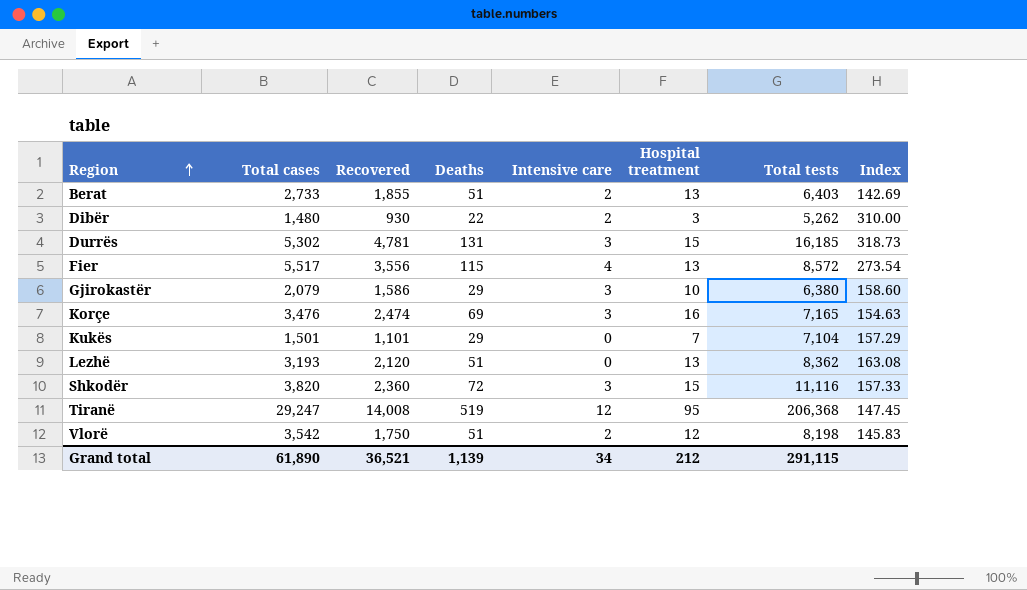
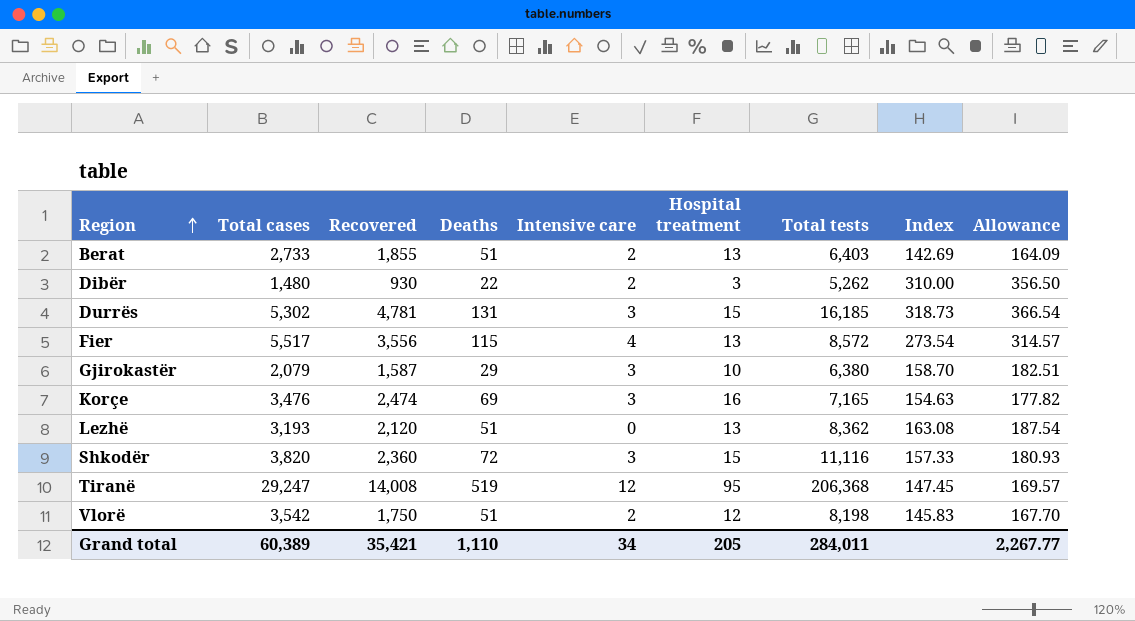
column Allowance | formula: none -> [Index] * 1.15
row Kukës: 1,501 | 1,101 | 29 | 0 | 7 | 7,104 | 157.29 -> none
Gjirokastër | Recovered: 1,586 -> 1,587
Gjirokastër | Index: 158.60 -> 158.70
Grand total | Total cases: 61,890 -> 60,389
Grand total | Recovered: 36,521 -> 35,421
Grand total | Deaths: 1,139 -> 1,110
Grand total | Hospital treatment: 212 -> 205
Grand total | Total tests: 291,115 -> 284,011

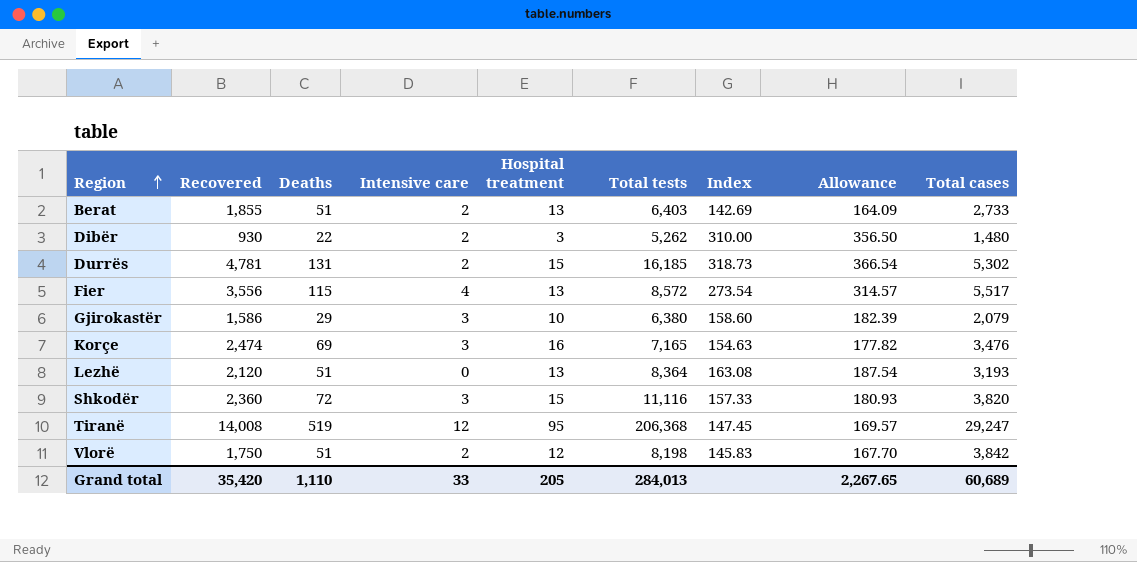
column Total cases | position: 2 -> 9
Durrës | Intensive care: 3 -> 2
Gjirokastër | Recovered: 1,587 -> 1,586
Gjirokastër | Index: 158.70 -> 158.60
Gjirokastër | Allowance: 182.51 -> 182.39
Lezhë | Total tests: 8,362 -> 8,364
Vlorë | Total cases: 3,542 -> 3,842
Grand total | Recovered: 35,421 -> 35,420
Grand total | Intensive care: 34 -> 33
Grand total | Total tests: 284,011 -> 284,013
Grand total | Allowance: 2,267.77 -> 2,267.65
Grand total | Total cases: 60,389 -> 60,689

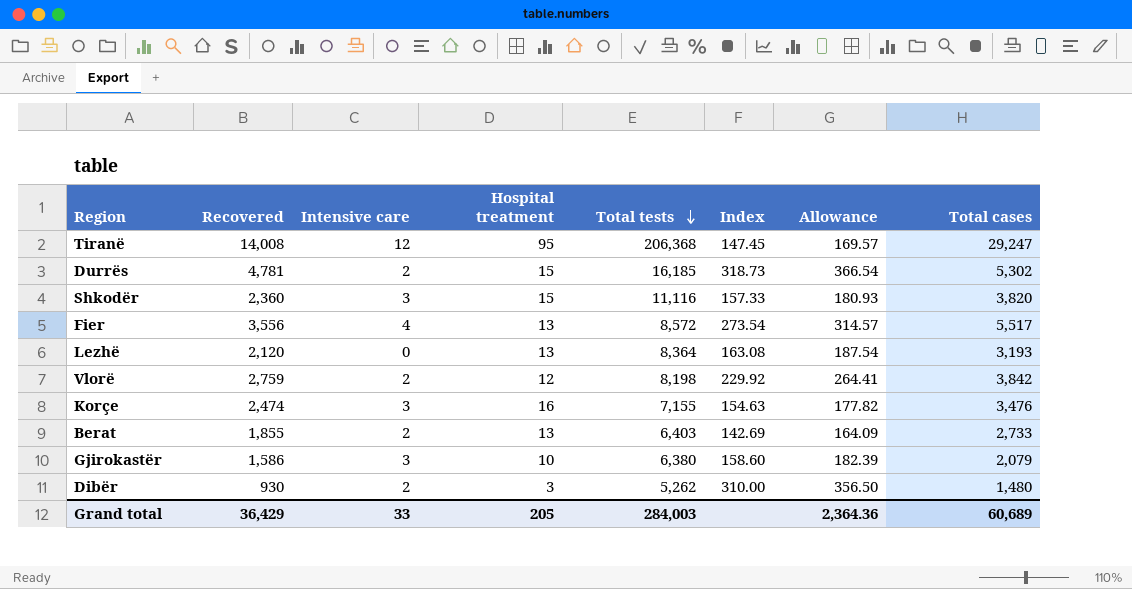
row order: Region ascending -> Total tests descending
column Deaths | position: 3 -> none
Vlorë | Recovered: 1,750 -> 2,759
Vlorë | Index: 145.83 -> 229.92
Vlorë | Allowance: 167.70 -> 264.41
Korçe | Total tests: 7,165 -> 7,155
Grand total | Recovered: 35,420 -> 36,429
Grand total | Total tests: 284,013 -> 284,003
Grand total | Allowance: 2,267.65 -> 2,364.36

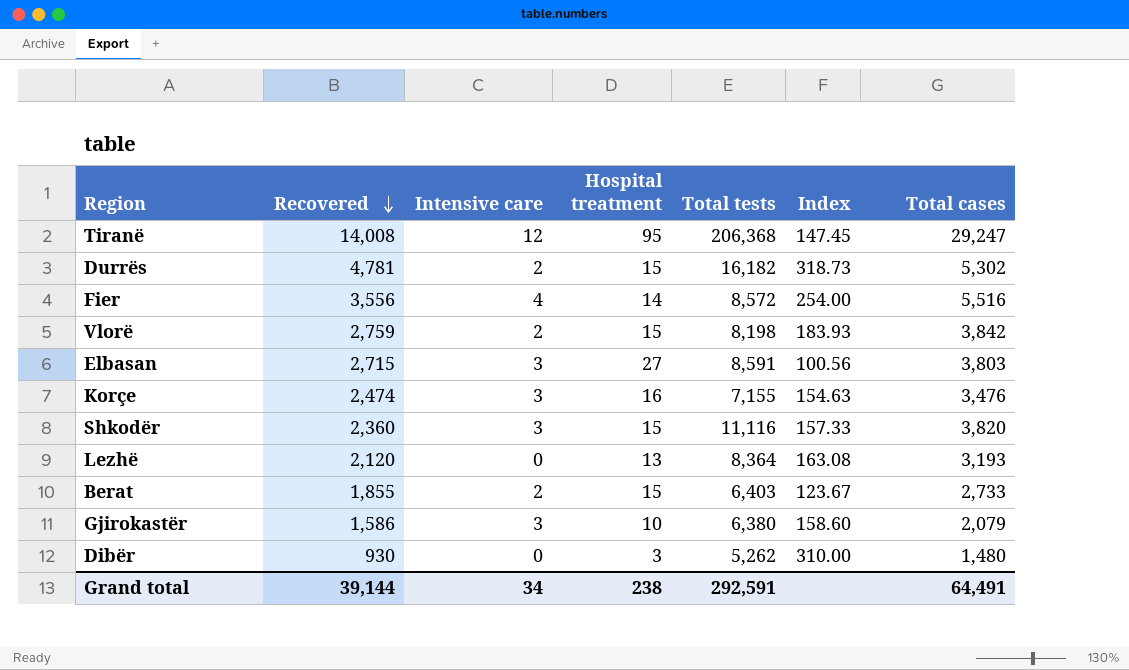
row order: Total tests descending -> Recovered descending
column Allowance | formula: [Index] * 1.15 -> none
Durrës | Total tests: 16,185 -> 16,182
Fier | Hospital treatment: 13 -> 14
Fier | Index: 273.54 -> 254.00
Fier | Total cases: 5,517 -> 5,516
Vlorë | Hospital treatment: 12 -> 15
Vlorë | Index: 229.92 -> 183.93
row Elbasan: none -> 2,715 | 3 | 27 | 8,591 | 100.56 | 3,803
Berat | Hospital treatment: 13 -> 15
Berat | Index: 142.69 -> 123.67
Dibër | Intensive care: 2 -> 0
Grand total | Recovered: 36,429 -> 39,144
Grand total | Intensive care: 33 -> 34
Grand total | Hospital treatment: 205 -> 238
Grand total | Total tests: 284,003 -> 292,591
Grand total | Total cases: 60,689 -> 64,491

